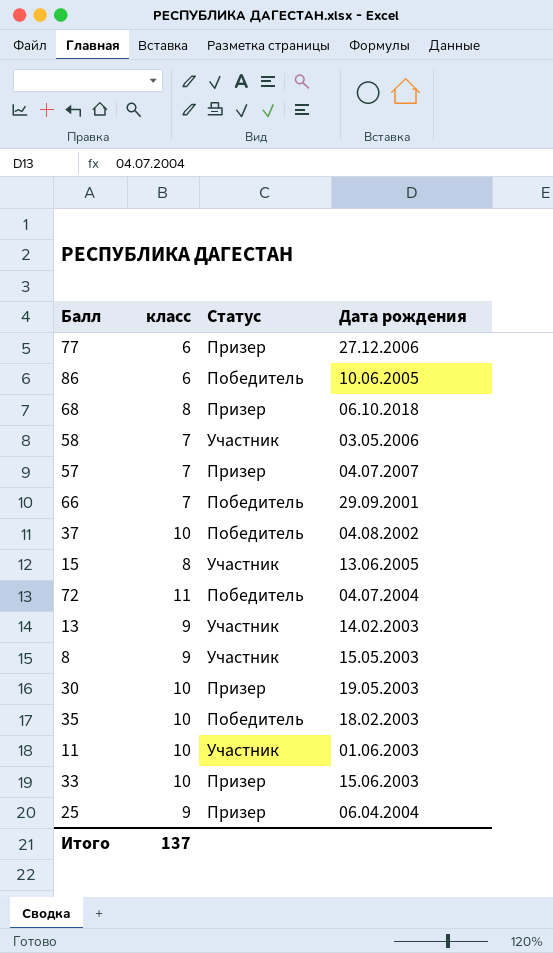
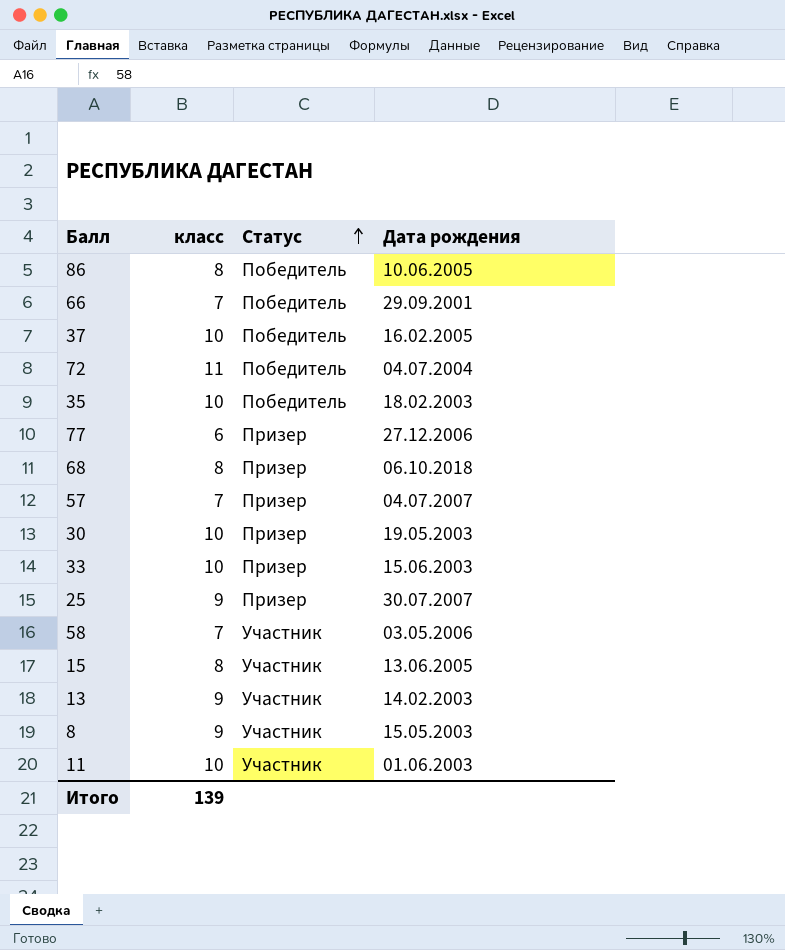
row order: none -> Статус ascending
86 | класс: 6 -> 8
37 | Дата рождения: 04.08.2002 -> 16.02.2005
25 | Дата рождения: 06.04.2004 -> 30.07.2007
Итого | класс: 137 -> 139

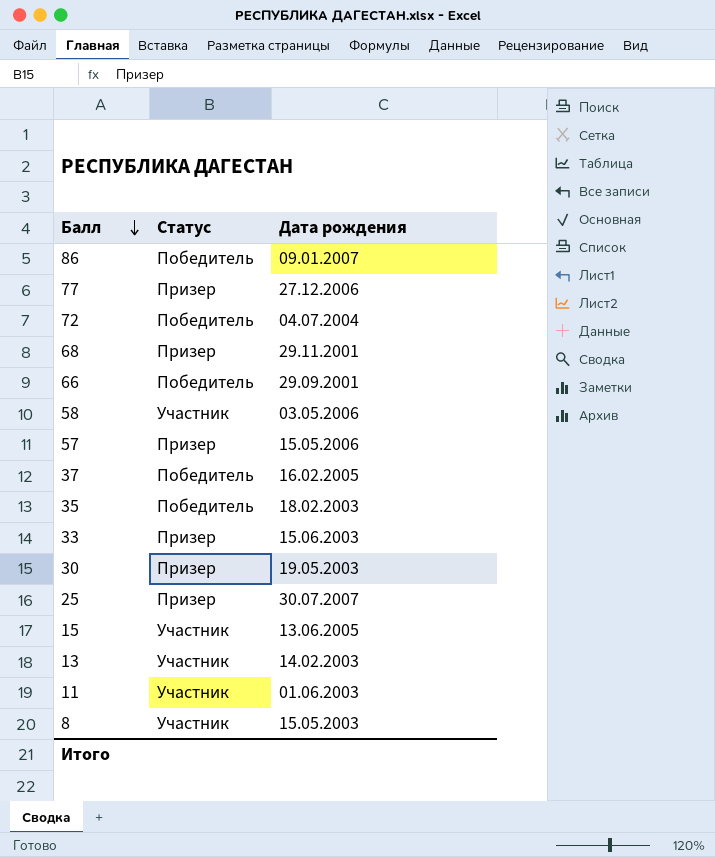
row order: Статус ascending -> Балл descending
column класс | position: 2 -> none
86 | Дата рождения: 10.06.2005 -> 09.01.2007
68 | Дата рождения: 06.10.2018 -> 29.11.2001
57 | Дата рождения: 04.07.2007 -> 15.05.2006

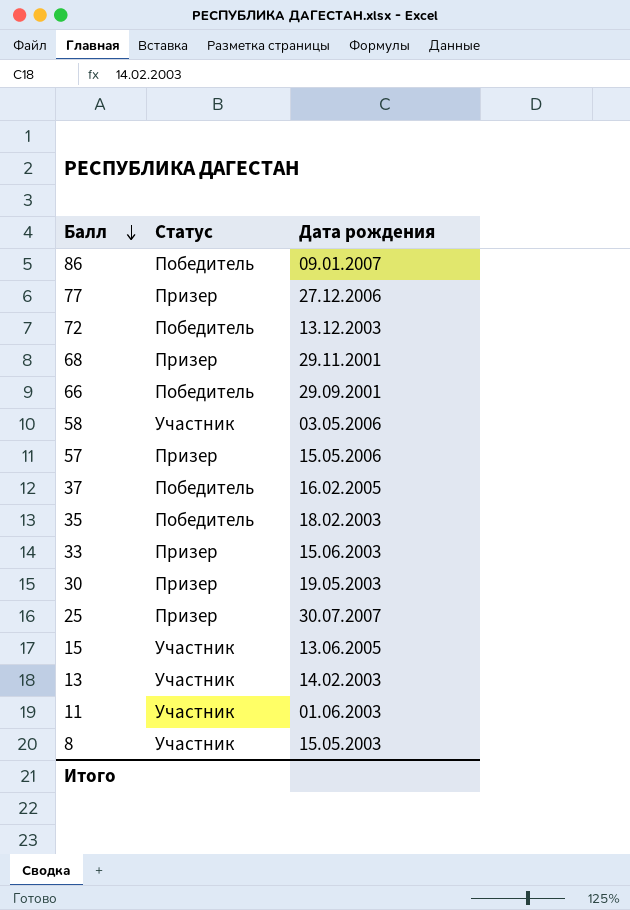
72 | Дата рождения: 04.07.2004 -> 13.12.2003

